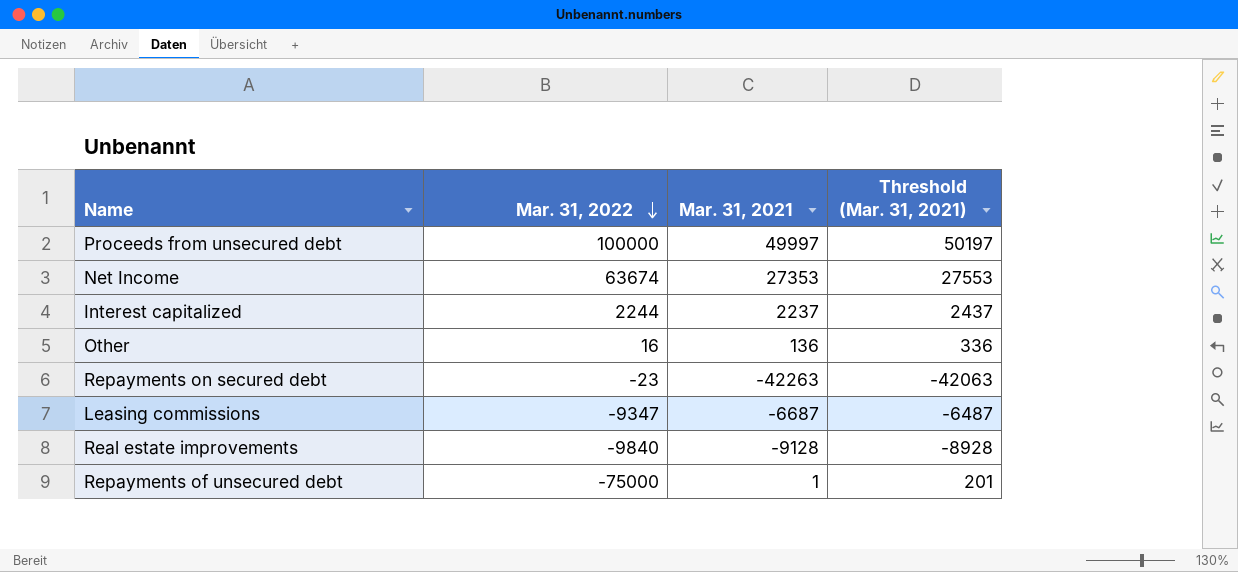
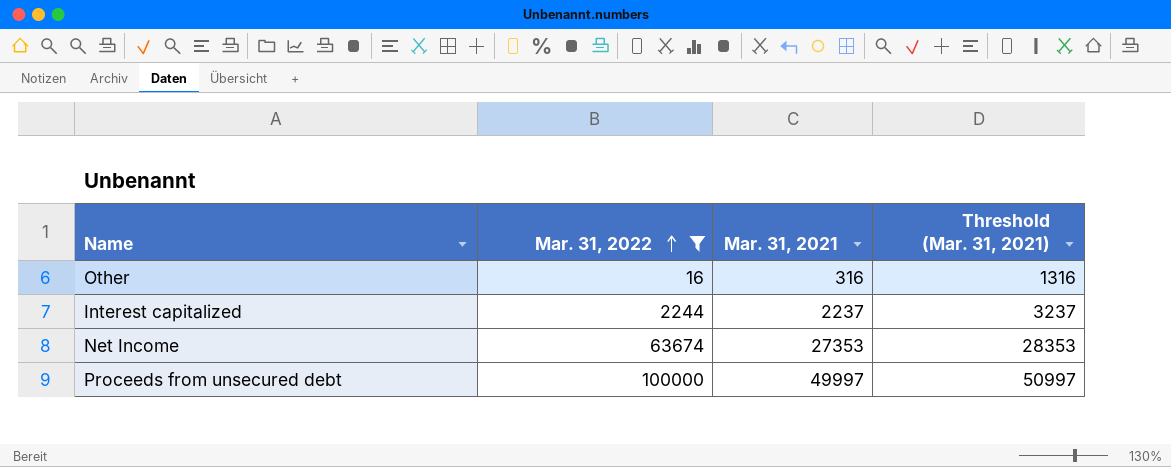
filter: none -> Mar. 31, 2022 >= 16
row order: Mar. 31, 2022 descending -> Mar. 31, 2022 ascending
column Threshold (Mar. 31, 2021) | formula: [Mar. 31, 2021] + 200 -> [Mar. 31, 2021] + 1000
Other | Mar. 31, 2021: 136 -> 316

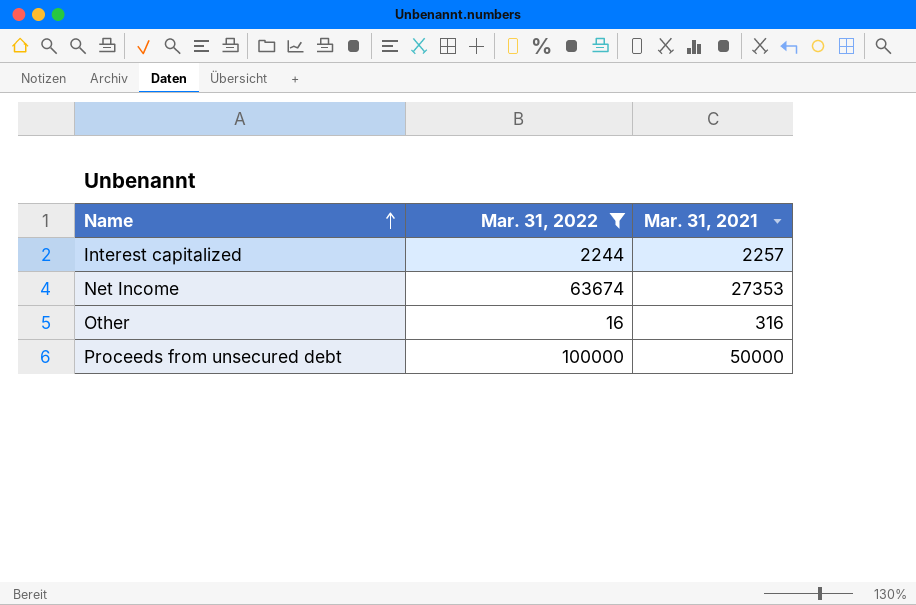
row order: Mar. 31, 2022 ascending -> Name ascending
column Threshold (Mar. 31, 2021) | formula: [Mar. 31, 2021] + 1000 -> none
Interest capitalized | Mar. 31, 2021: 2237 -> 2257
Proceeds from unsecured debt | Mar. 31, 2021: 49997 -> 50000

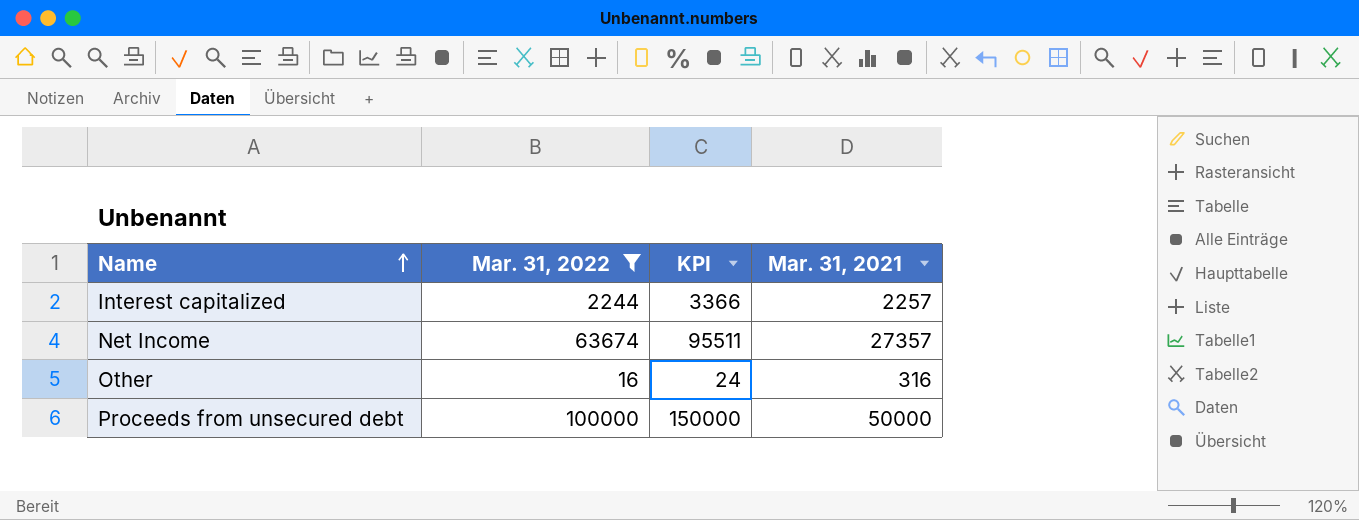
column KPI | formula: none -> [Mar. 31, 2022] * 1.5
Net Income | Mar. 31, 2021: 27353 -> 27357

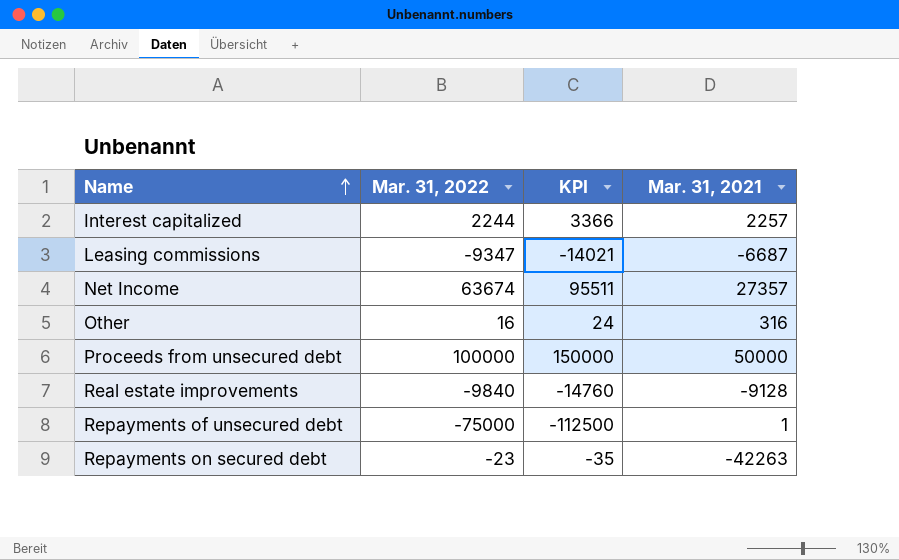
filter: Mar. 31, 2022 >= 16 -> none

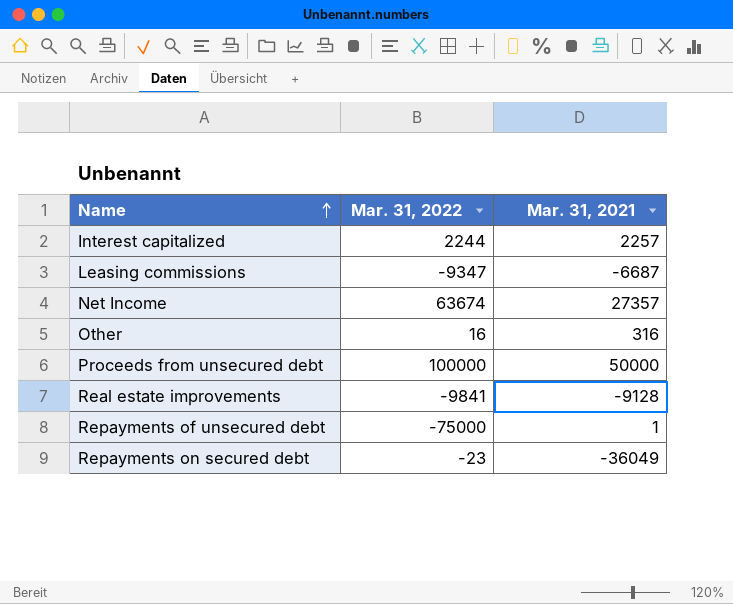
column KPI | formula: [Mar. 31, 2022] * 1.5 -> none
Real estate improvements | Mar. 31, 2022: -9840 -> -9841
Repayments on secured debt | Mar. 31, 2021: -42263 -> -36049

